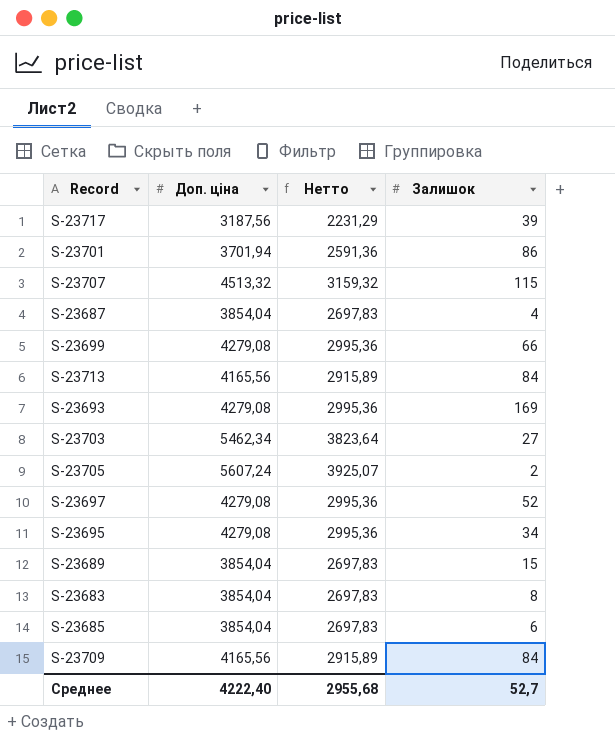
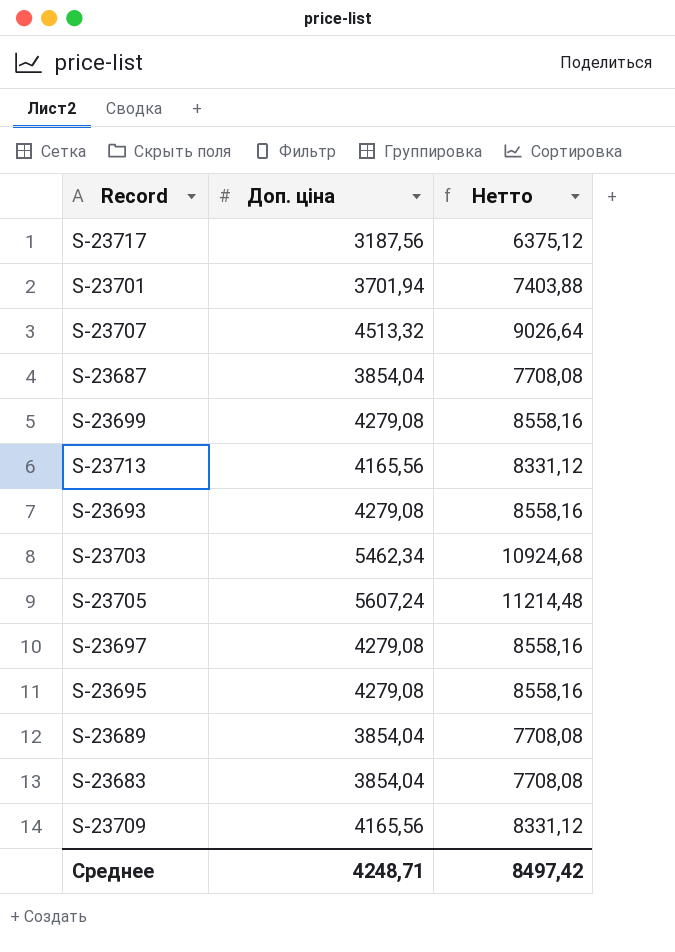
column Залишок | position: 4 -> none
column Нетто | formula: [Доп. ціна] * 0,7 -> [Доп. ціна] * 2
row S-23685: 3854,04 | 2697,83 | 6 -> none
Среднее | Доп. ціна: 4222,40 -> 4248,71
Среднее | Нетто: 2955,68 -> 8497,42

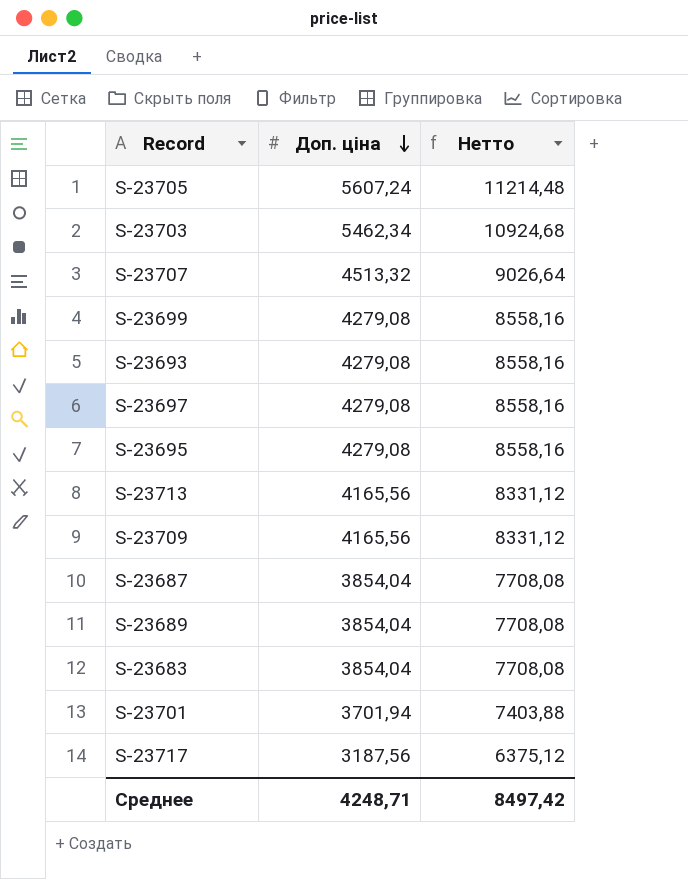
row order: none -> Доп. ціна descending

